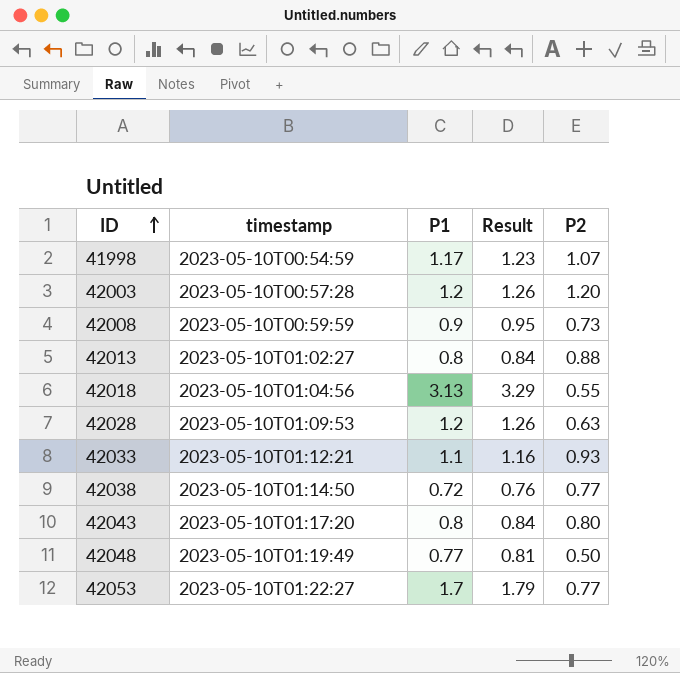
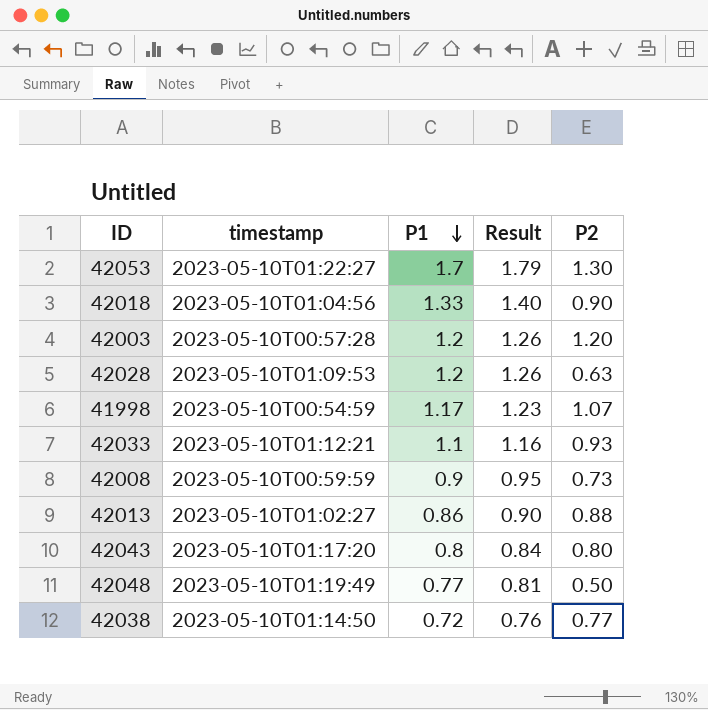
row order: ID ascending -> P1 descending
42053 | P2: 0.77 -> 1.30
42018 | P1: 3.13 -> 1.33
42018 | Result: 3.29 -> 1.40
42018 | P2: 0.55 -> 0.90
42013 | P1: 0.8 -> 0.86
42013 | Result: 0.84 -> 0.90

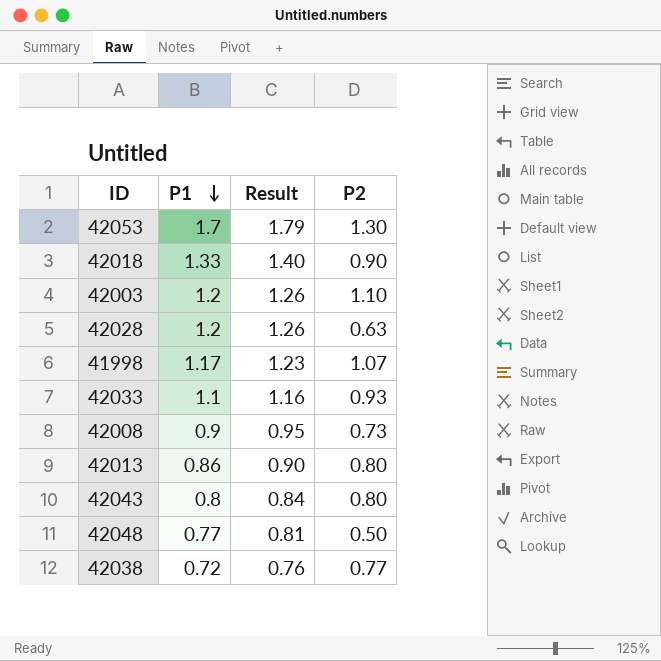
column timestamp | position: 2 -> none
42003 | P2: 1.20 -> 1.10
42013 | P2: 0.88 -> 0.80

